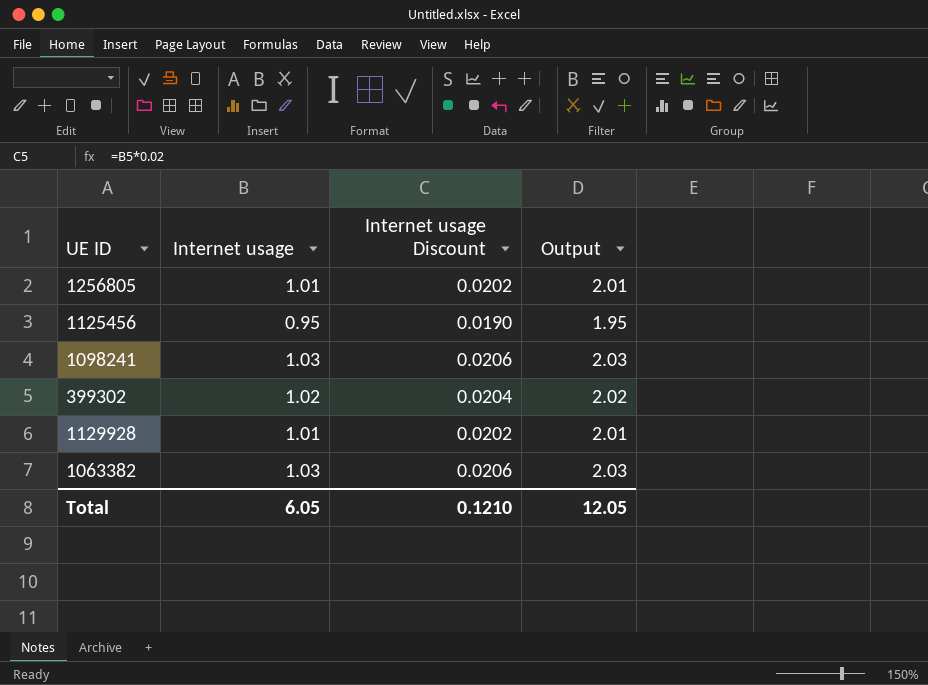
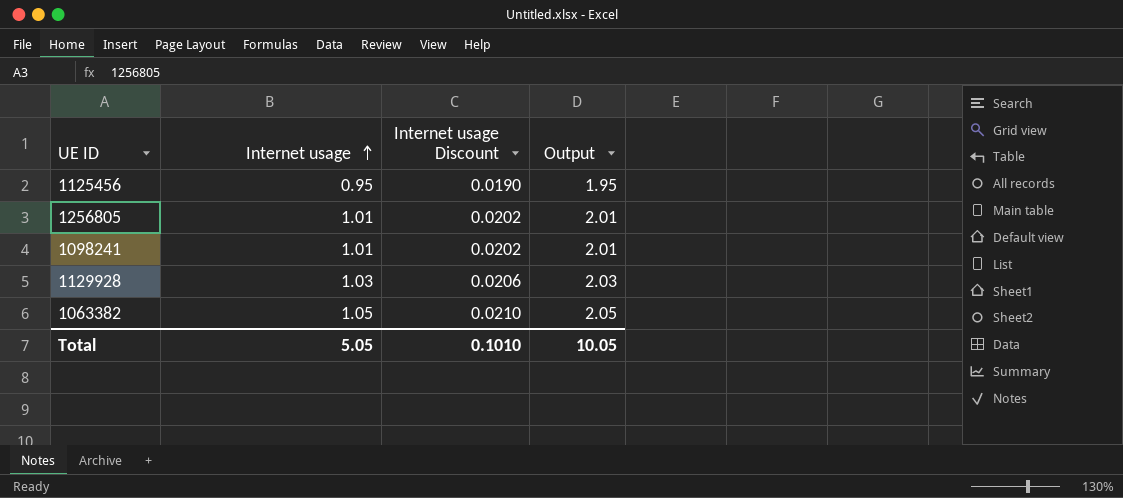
row order: none -> Internet usage ascending
row 399302: 1.02 | 0.0204 | 2.02 -> none
1098241 | Internet usage: 1.03 -> 1.01
1098241 | Internet usage Discount: 0.0206 -> 0.0202
1098241 | Output: 2.03 -> 2.01
1129928 | Internet usage: 1.01 -> 1.03
1129928 | Internet usage Discount: 0.0202 -> 0.0206
1129928 | Output: 2.01 -> 2.03
1063382 | Internet usage: 1.03 -> 1.05
1063382 | Internet usage Discount: 0.0206 -> 0.0210
1063382 | Output: 2.03 -> 2.05
Total | Internet usage: 6.05 -> 5.05
Total | Internet usage Discount: 0.1210 -> 0.1010
Total | Output: 12.05 -> 10.05

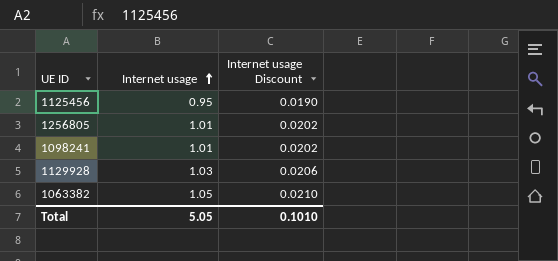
column Output | formula: [Internet usage] + 1 -> none

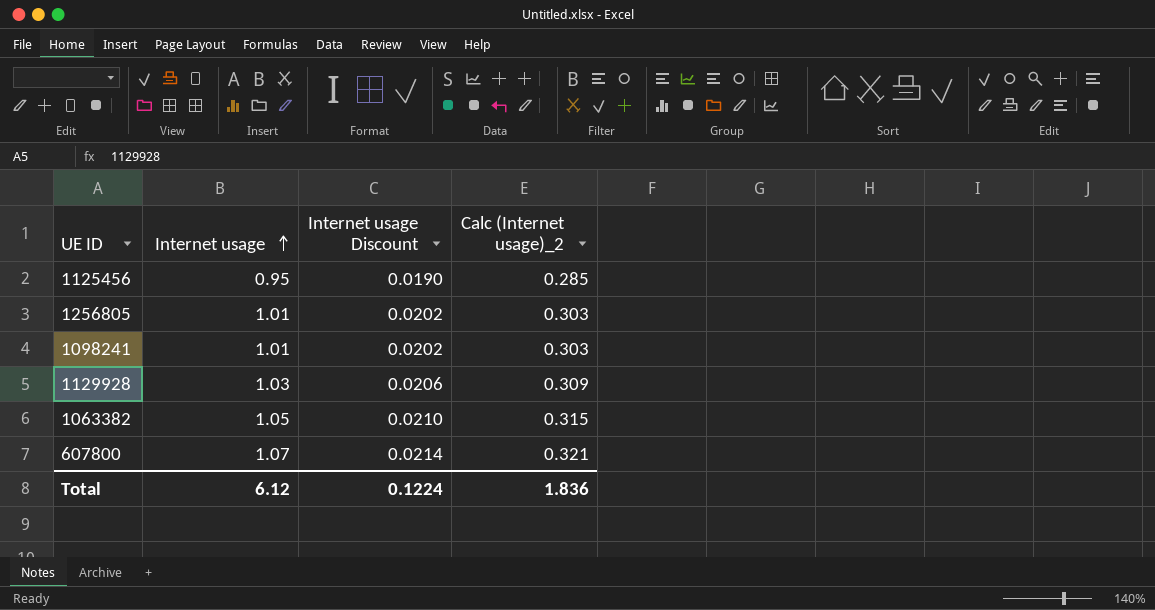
column Calc (Internet usage)_2 | formula: none -> [Internet usage] * 0.3
row 607800: none -> 1.07 | 0.0214 | 0.321
Total | Internet usage: 5.05 -> 6.12
Total | Internet usage Discount: 0.1010 -> 0.1224

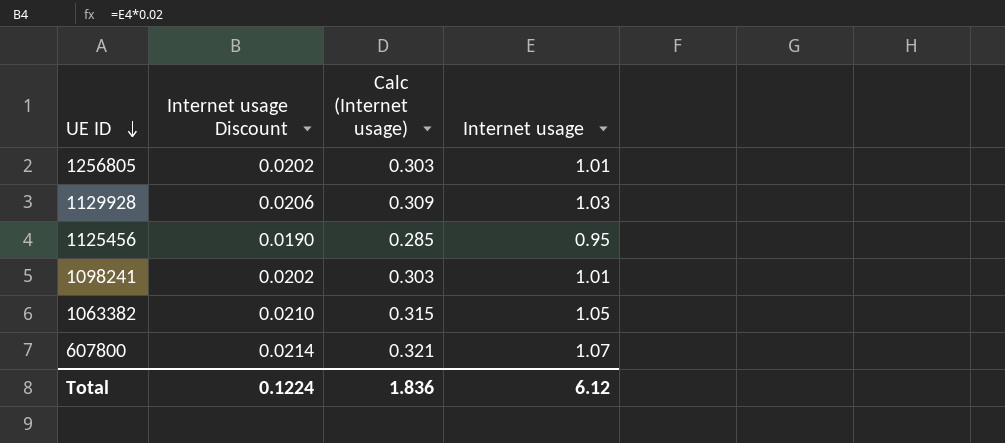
row order: Internet usage ascending -> UE ID descending
column name: Calc (Internet usage)_2 -> Calc (Internet usage)
column Internet usage | position: 2 -> 4

